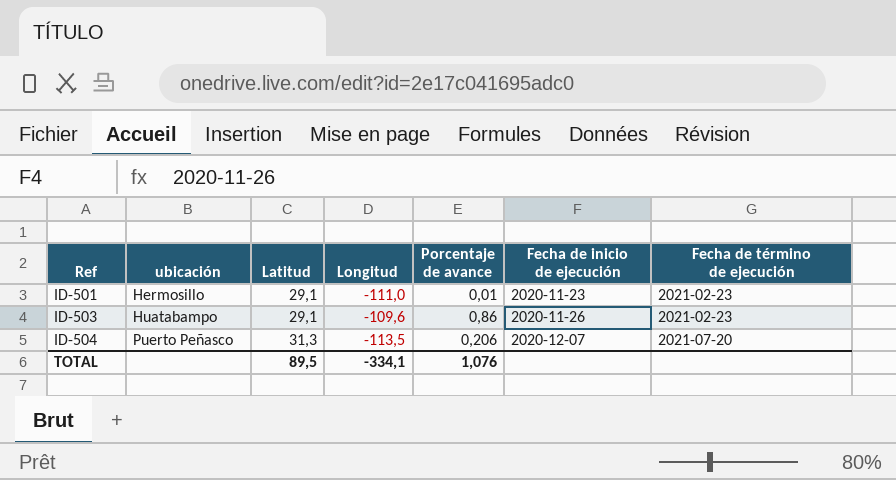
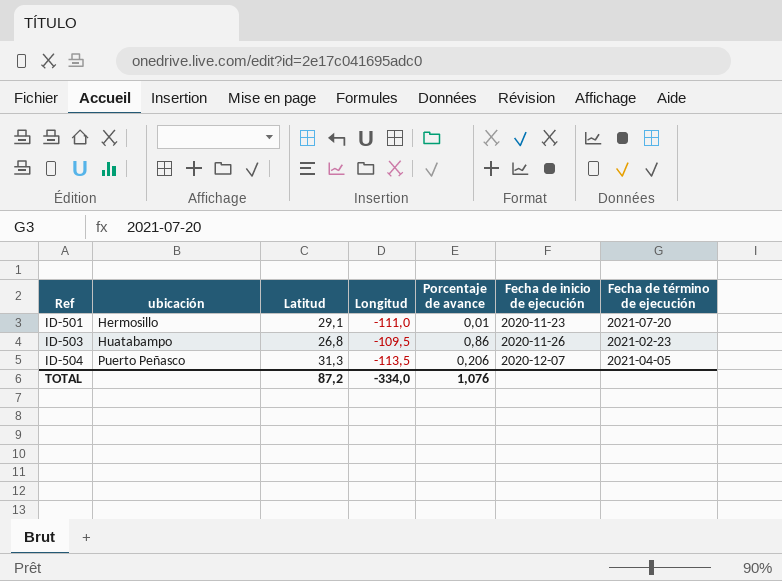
ID-501 | Fecha de término de ejecución: 2021-02-23 -> 2021-07-20
ID-503 | Latitud: 29,1 -> 26,8
ID-503 | Longitud: -109,6 -> -109,5
ID-504 | Fecha de término de ejecución: 2021-07-20 -> 2021-04-05
TOTAL | Latitud: 89,5 -> 87,2
TOTAL | Longitud: -334,1 -> -334,0

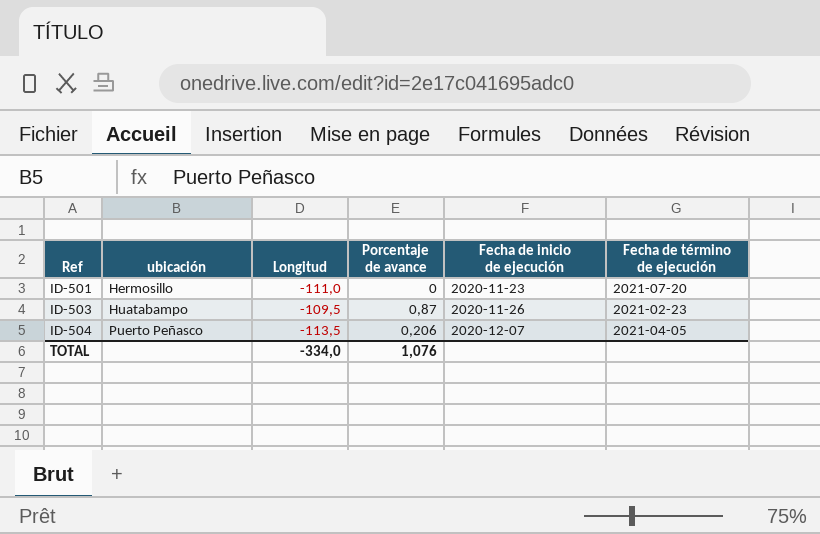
column Latitud | position: 3 -> none
ID-501 | Porcentaje de avance: 0,01 -> 0
ID-503 | Porcentaje de avance: 0,86 -> 0,87

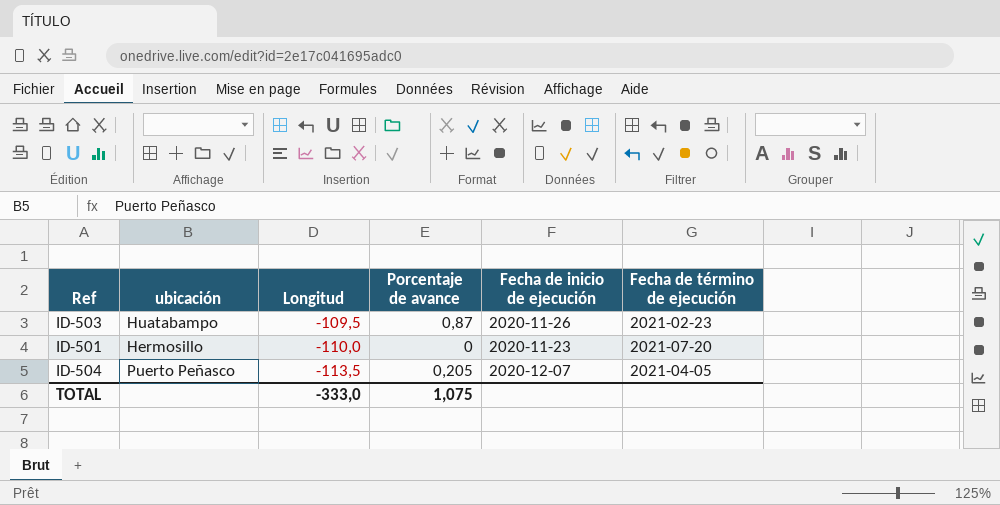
row order: Ref ascending -> Longitud descending
ID-501 | Longitud: -111,0 -> -110,0
ID-504 | Porcentaje de avance: 0,206 -> 0,205
TOTAL | Longitud: -334,0 -> -333,0
TOTAL | Porcentaje de avance: 1,076 -> 1,075

